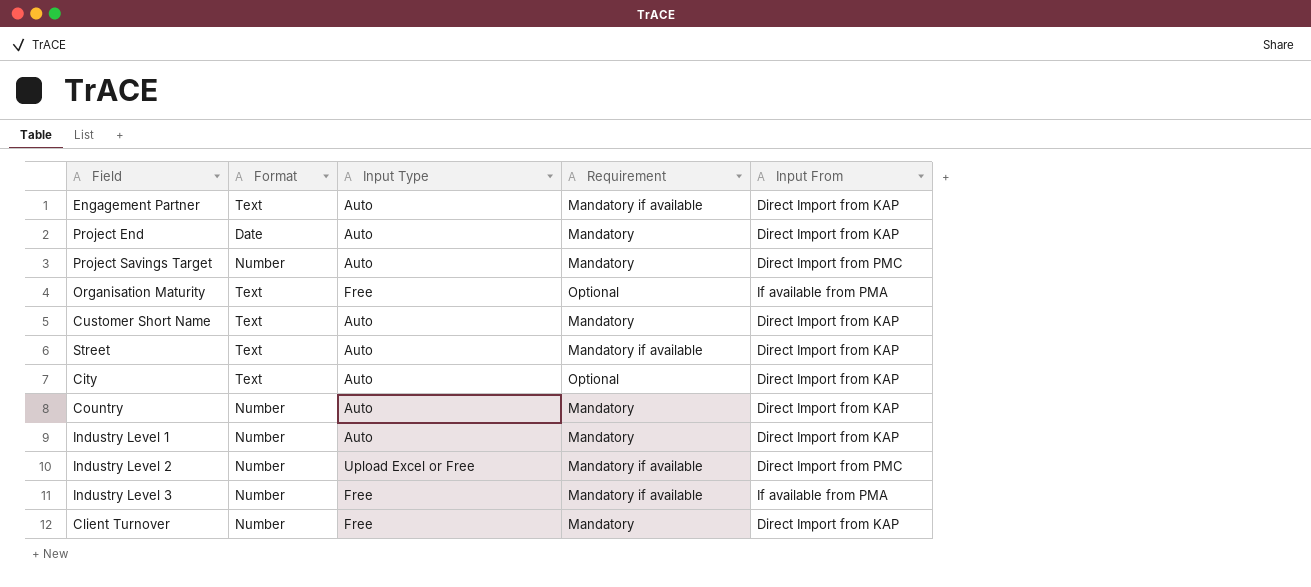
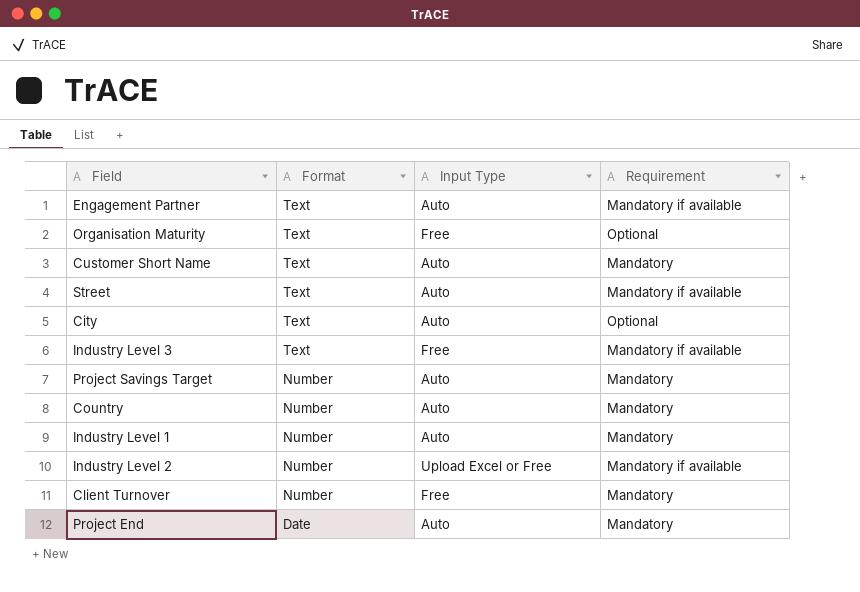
row order: none -> Format descending
column Input From | position: 5 -> none
Industry Level 3 | Format: Number -> Text

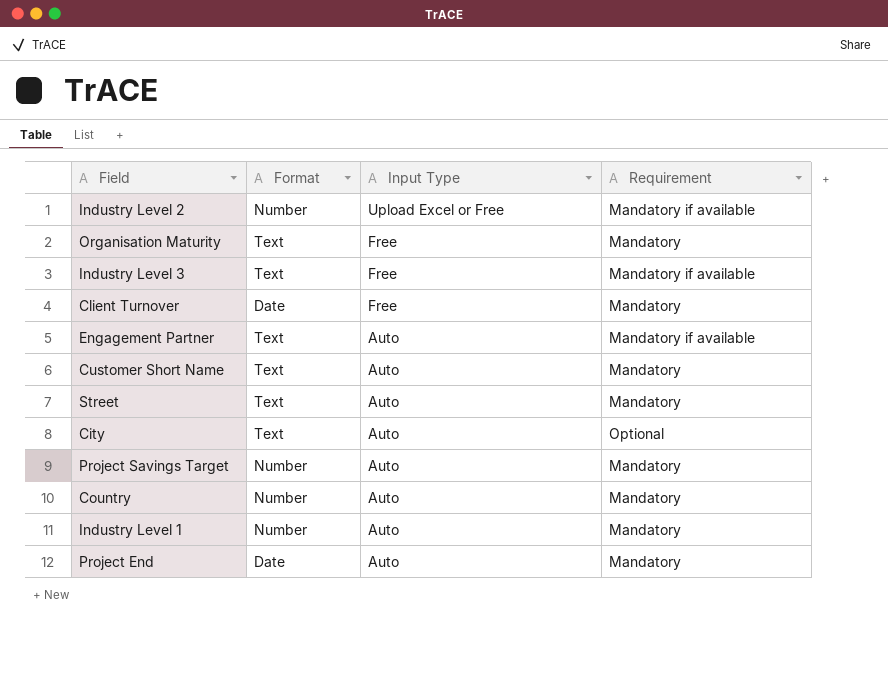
row order: Format descending -> Input Type descending
Organisation Maturity | Requirement: Optional -> Mandatory
Client Turnover | Format: Number -> Date
Street | Requirement: Mandatory if available -> Mandatory

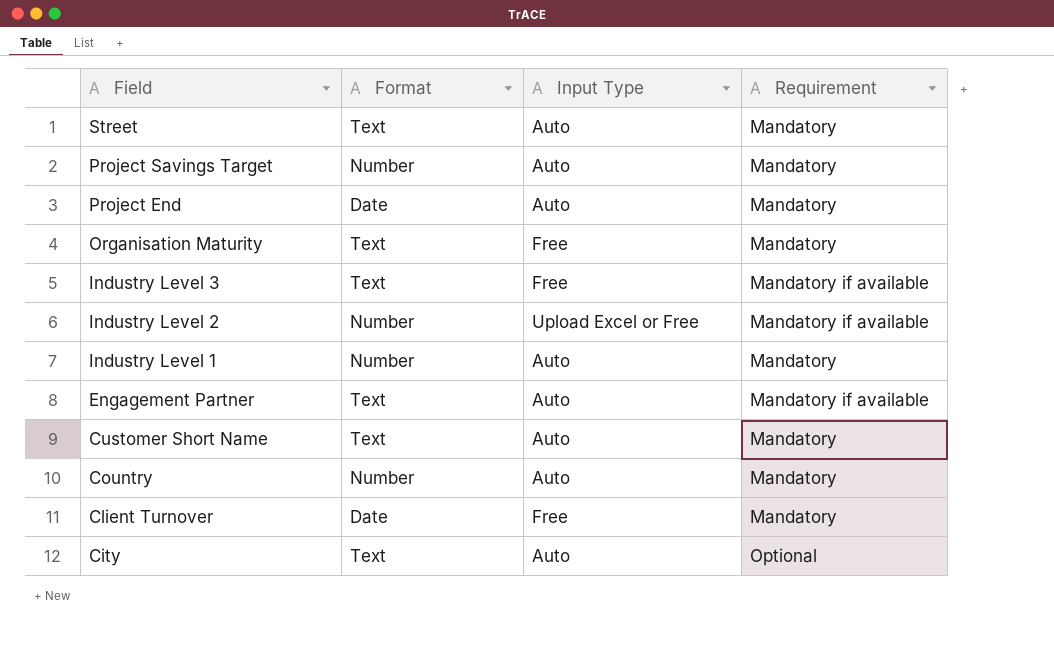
row order: Input Type descending -> Field descending

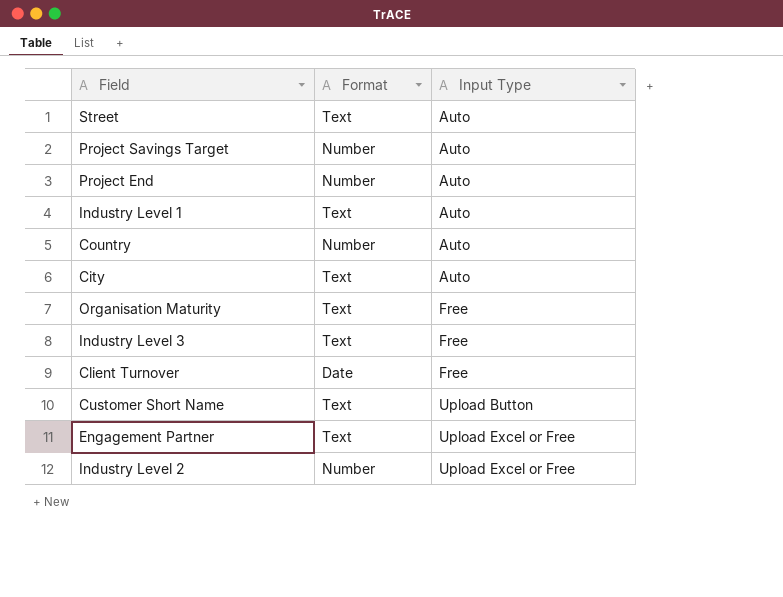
row order: Field descending -> Input Type ascending
column Requirement | position: 4 -> none
Project End | Format: Date -> Number
Industry Level 1 | Format: Number -> Text
Customer Short Name | Input Type: Auto -> Upload Button
Engagement Partner | Input Type: Auto -> Upload Excel or Free

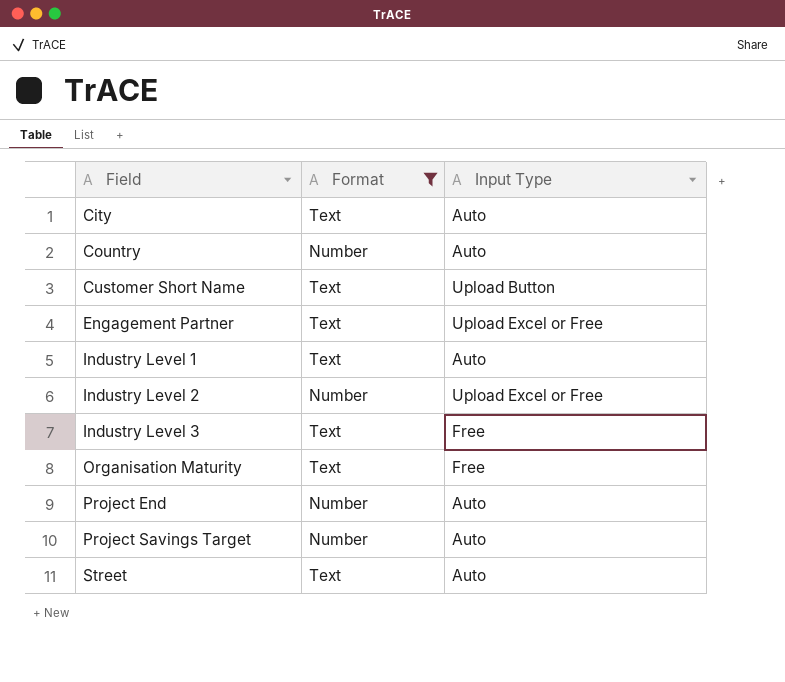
filter: none -> Format != Date
row order: Input Type ascending -> Field ascending

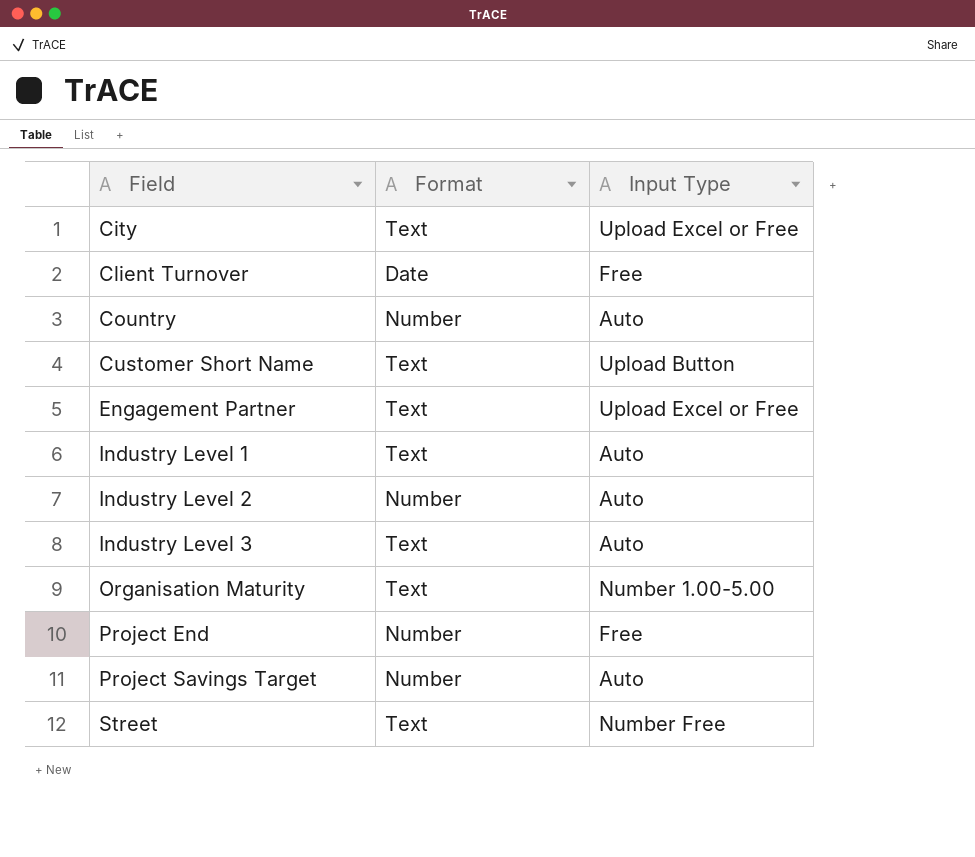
filter: Format != Date -> none
City | Input Type: Auto -> Upload Excel or Free
Industry Level 2 | Input Type: Upload Excel or Free -> Auto
Industry Level 3 | Input Type: Free -> Auto
Organisation Maturity | Input Type: Free -> Number 1.00-5.00
Project End | Input Type: Auto -> Free
Street | Input Type: Auto -> Number Free

